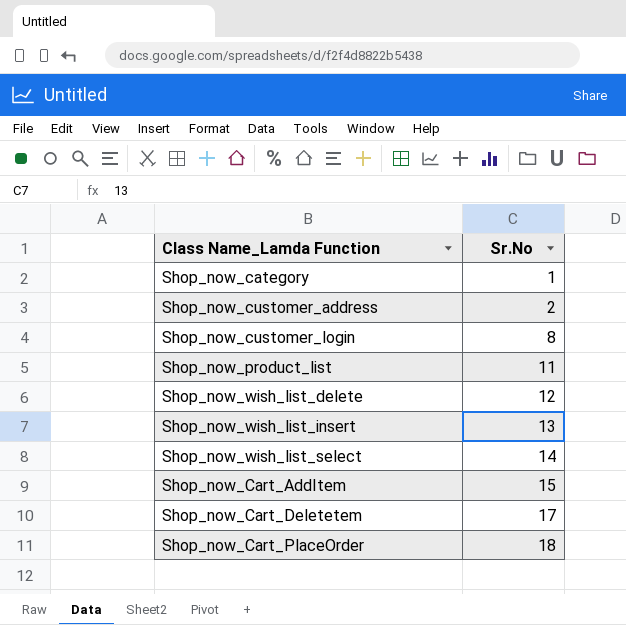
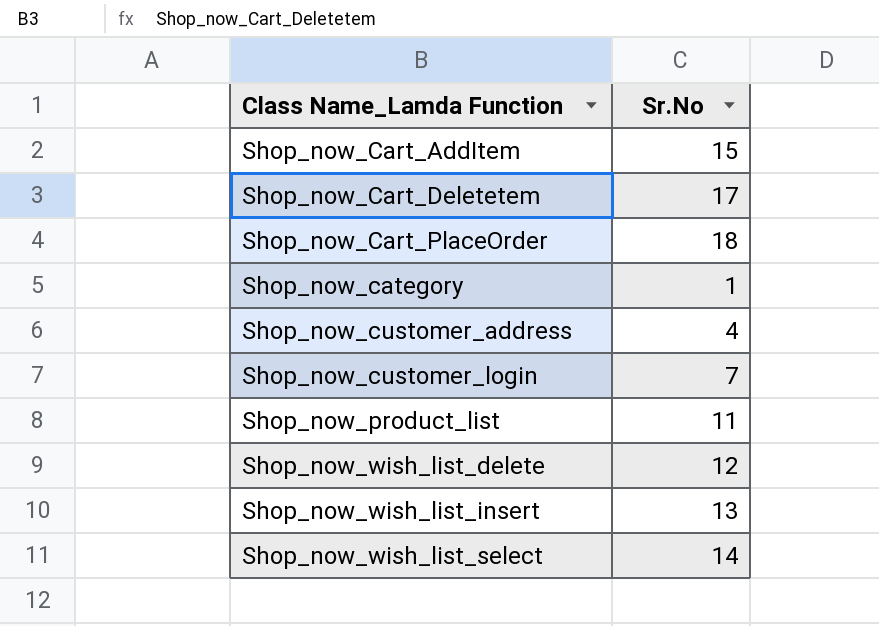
row order: Sr.No ascending -> Class Name_Lamda Function ascending
Shop_now_customer_address | Sr.No: 2 -> 4
Shop_now_customer_login | Sr.No: 8 -> 7

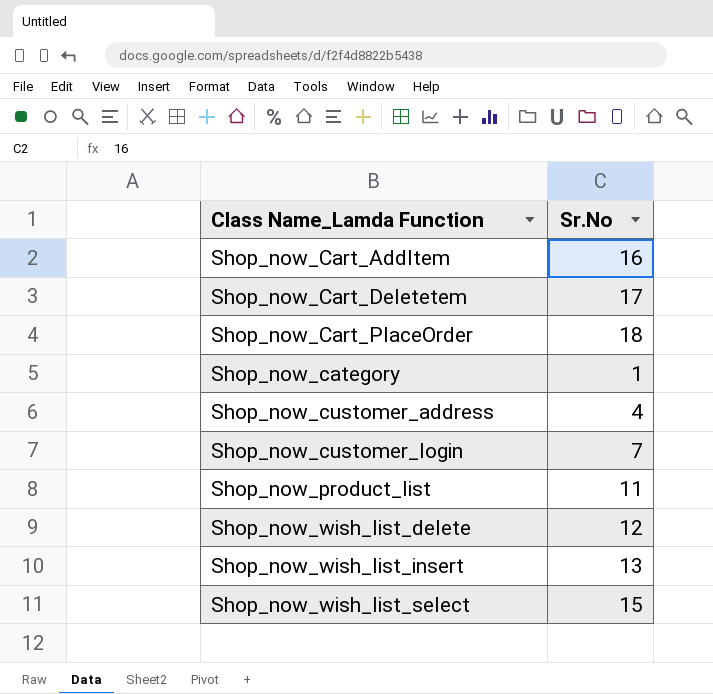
Shop_now_Cart_AddItem | Sr.No: 15 -> 16
Shop_now_wish_list_select | Sr.No: 14 -> 15

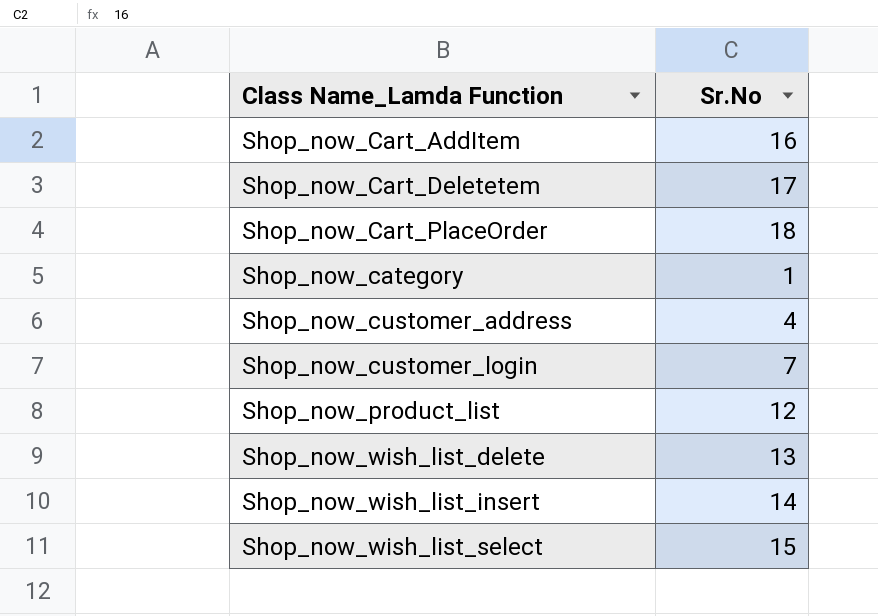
Shop_now_product_list | Sr.No: 11 -> 12
Shop_now_wish_list_delete | Sr.No: 12 -> 13
Shop_now_wish_list_insert | Sr.No: 13 -> 14

